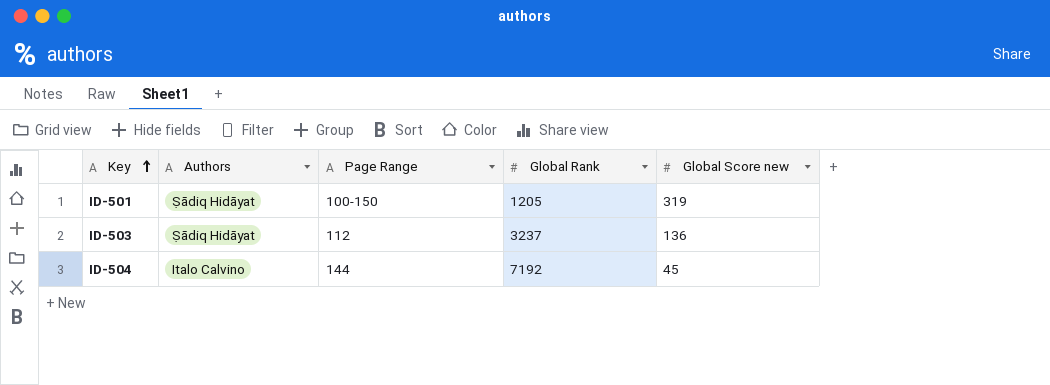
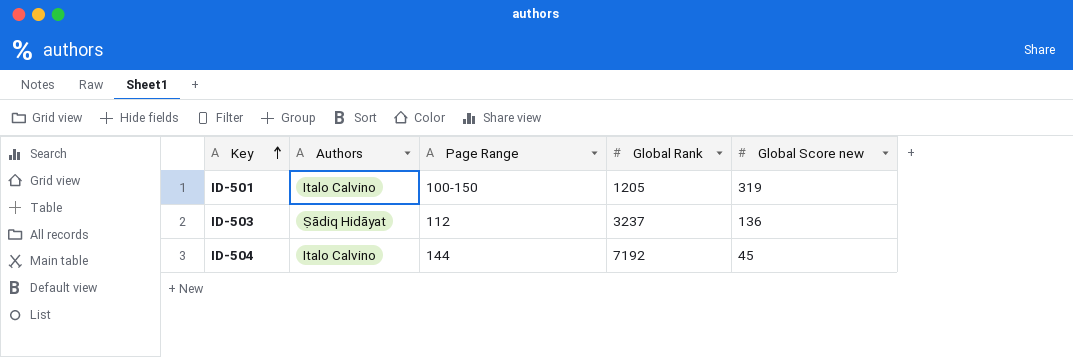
ID-501 | Authors: Ṣādiq Hidāyat -> Italo Calvino

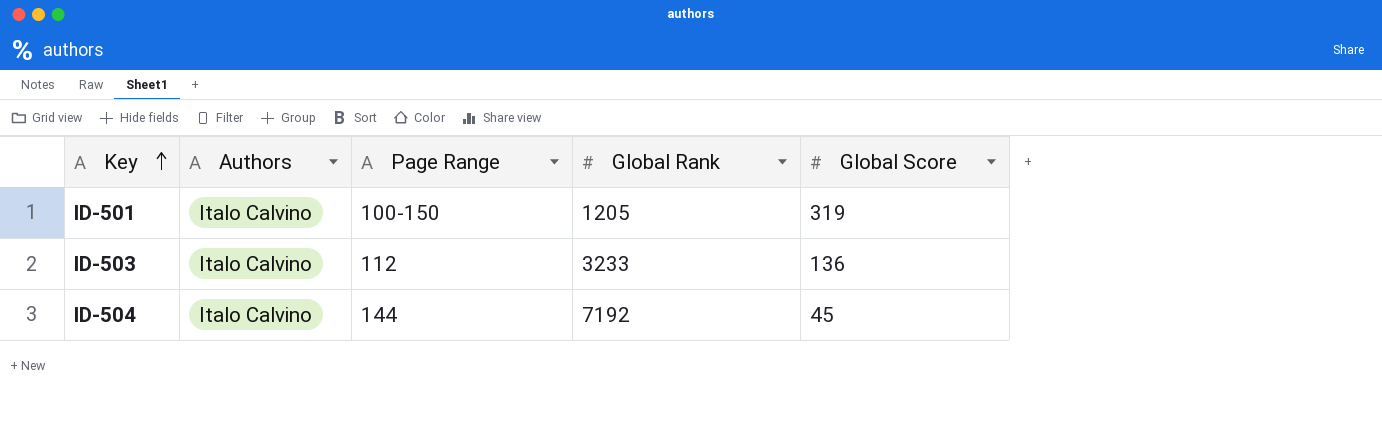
column name: Global Score new -> Global Score
ID-503 | Authors: Ṣādiq Hidāyat -> Italo Calvino
ID-503 | Global Rank: 3237 -> 3233

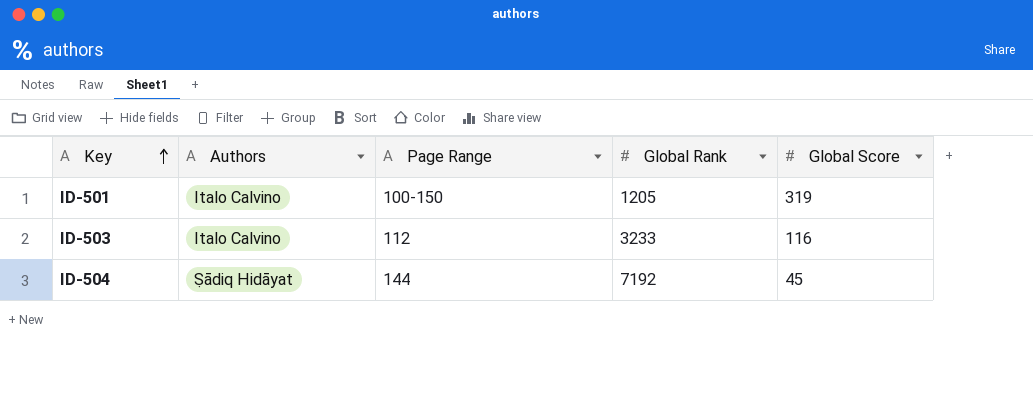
ID-503 | Global Score: 136 -> 116
ID-504 | Authors: Italo Calvino -> Ṣādiq Hidāyat

